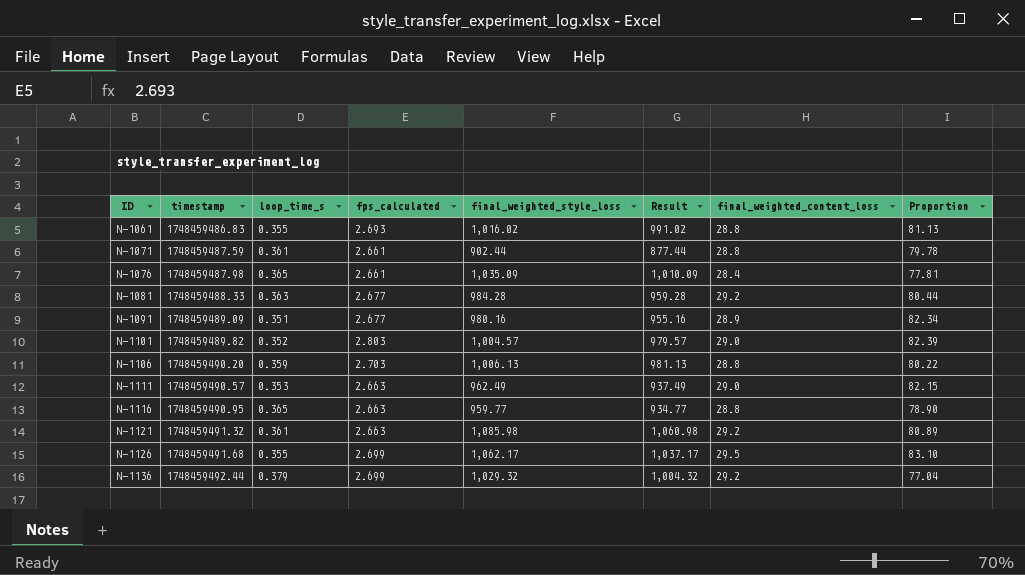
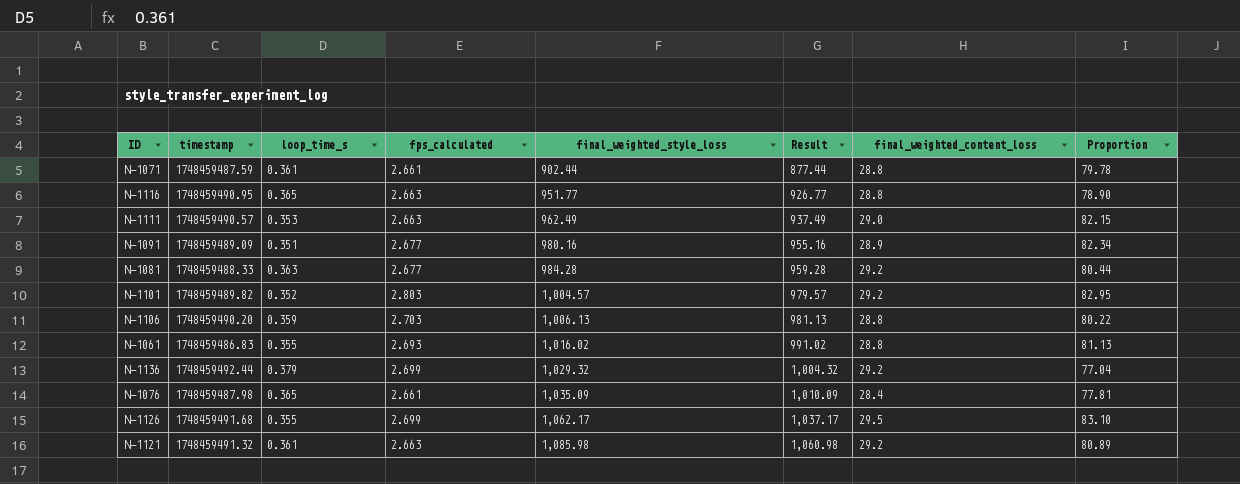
row order: ID ascending -> final_weighted_style_loss ascending
N-1116 | final_weighted_style_loss: 959.77 -> 951.77
N-1116 | Result: 934.77 -> 926.77
N-1101 | final_weighted_content_loss: 29.0 -> 29.2
N-1101 | Proportion: 82.39 -> 82.95

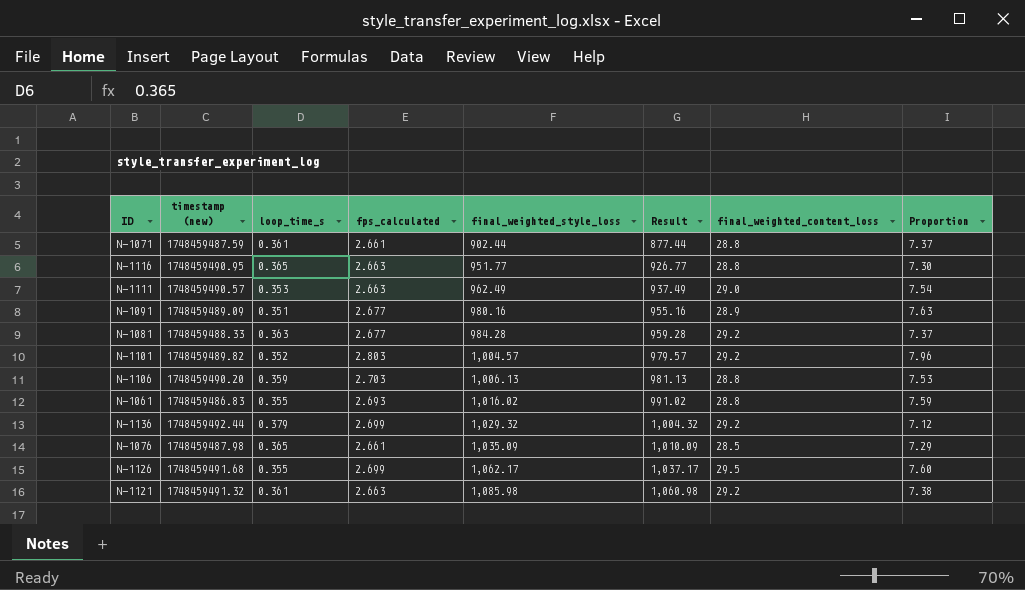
column name: timestamp -> timestamp (new)
column Proportion | formula: [final_weighted_content_loss] / [loop_time_s] -> [fps_calculated] / [loop_time_s]
N-1076 | final_weighted_content_loss: 28.4 -> 28.5

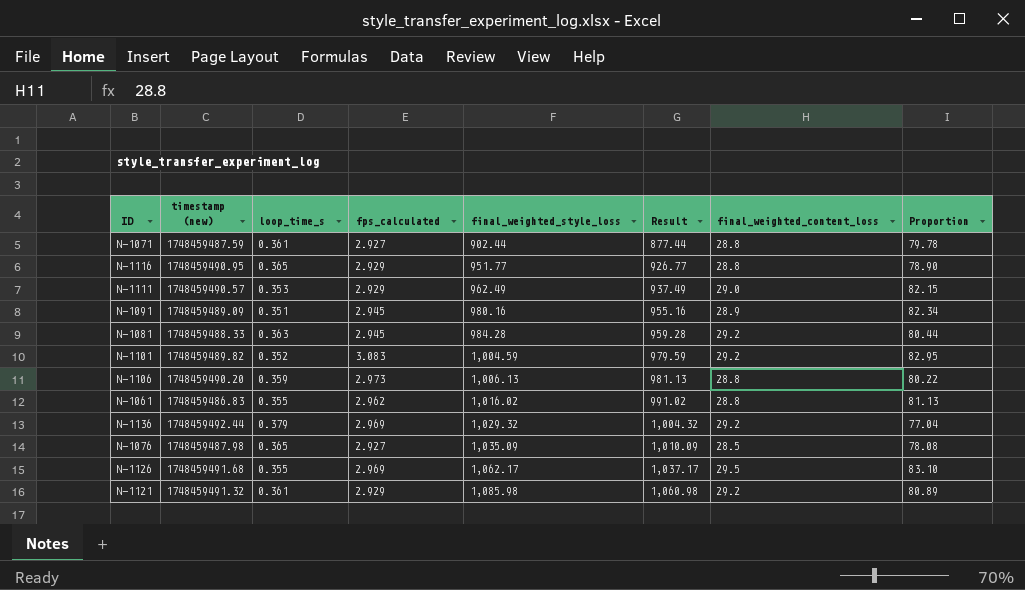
column Proportion | formula: [fps_calculated] / [loop_time_s] -> [final_weighted_content_loss] / [loop_time_s]
N-1071 | fps_calculated: 2.661 -> 2.927
N-1116 | fps_calculated: 2.663 -> 2.929
N-1111 | fps_calculated: 2.663 -> 2.929
N-1091 | fps_calculated: 2.677 -> 2.945
N-1081 | fps_calculated: 2.677 -> 2.945
N-1101 | fps_calculated: 2.803 -> 3.083
N-1101 | final_weighted_style_loss: 1,004.57 -> 1,004.59
N-1101 | Result: 979.57 -> 979.59
N-1106 | fps_calculated: 2.703 -> 2.973
N-1061 | fps_calculated: 2.693 -> 2.962
N-1136 | fps_calculated: 2.699 -> 2.969
N-1076 | fps_calculated: 2.661 -> 2.927
N-1126 | fps_calculated: 2.699 -> 2.969
N-1121 | fps_calculated: 2.663 -> 2.929

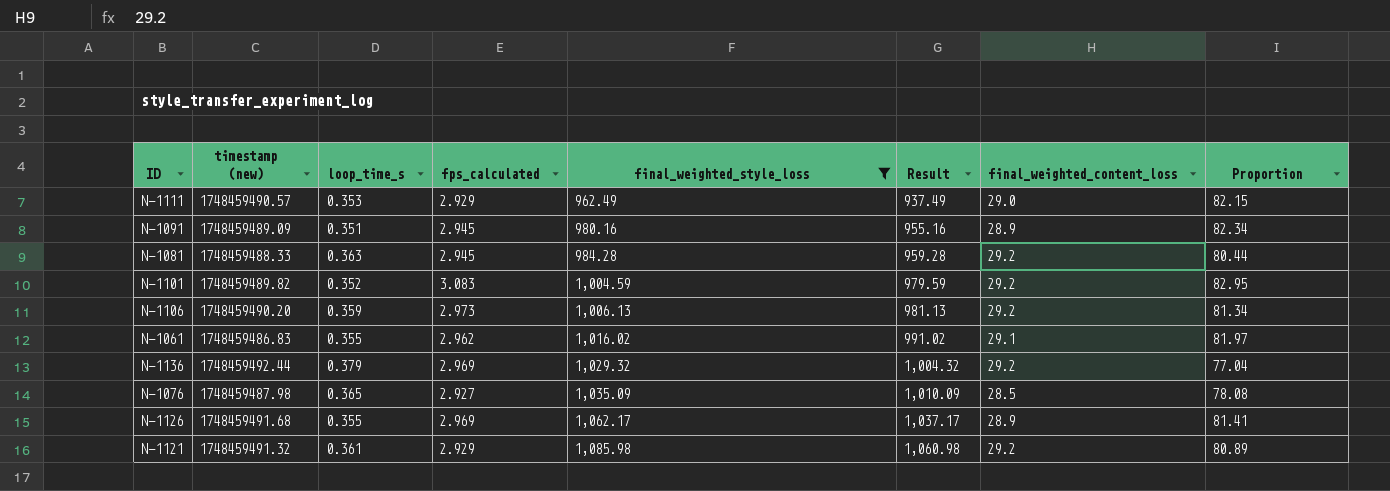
filter: none -> final_weighted_style_loss >= 962.49
N-1106 | final_weighted_content_loss: 28.8 -> 29.2
N-1106 | Proportion: 80.22 -> 81.34
N-1061 | final_weighted_content_loss: 28.8 -> 29.1
N-1061 | Proportion: 81.13 -> 81.97
N-1126 | final_weighted_content_loss: 29.5 -> 28.9
N-1126 | Proportion: 83.10 -> 81.41

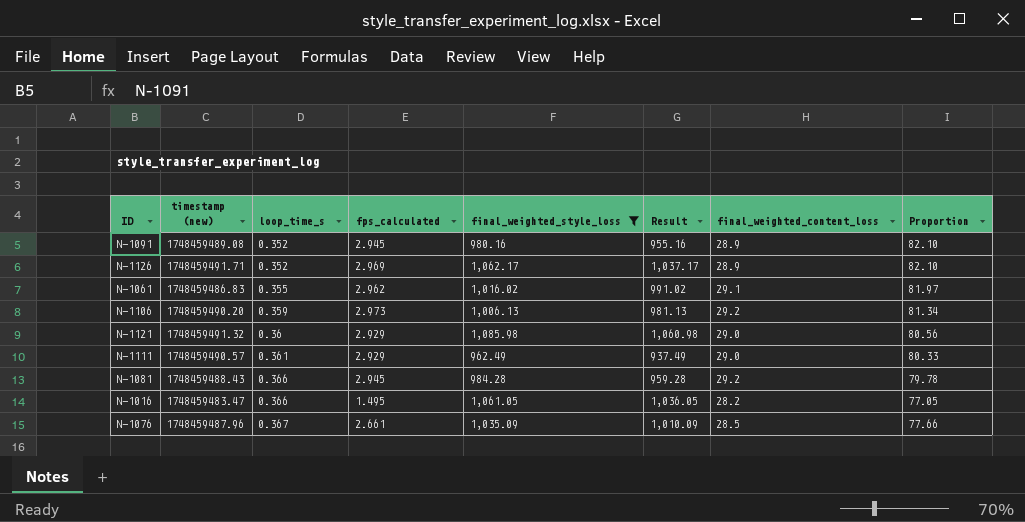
row order: final_weighted_style_loss ascending -> loop_time_s ascending
row N-1101: 1748459489.82 | 0.352 | 3.083 | 1,004.59 | 979.59 | 29.2 | 82.95 -> none
row N-1136: 1748459492.44 | 0.379 | 2.969 | 1,029.32 | 1,004.32 | 29.2 | 77.04 -> none
N-1091 | timestamp (new): 1748459489.09 -> 1748459489.08
N-1091 | loop_time_s: 0.351 -> 0.352
N-1091 | Proportion: 82.34 -> 82.10
N-1126 | timestamp (new): 1748459491.68 -> 1748459491.71
N-1126 | loop_time_s: 0.355 -> 0.352
N-1126 | Proportion: 81.41 -> 82.10
N-1121 | loop_time_s: 0.361 -> 0.36
N-1121 | final_weighted_content_loss: 29.2 -> 29.0
N-1121 | Proportion: 80.89 -> 80.56
N-1111 | loop_time_s: 0.353 -> 0.361
N-1111 | Proportion: 82.15 -> 80.33
N-1081 | timestamp (new): 1748459488.33 -> 1748459488.43
N-1081 | loop_time_s: 0.363 -> 0.366
N-1081 | Proportion: 80.44 -> 79.78
row N-1016: none -> 1748459483.47 | 0.366 | 1.495 | 1,061.05 | 1,036.05 | 28.2 | 77.05
N-1076 | timestamp (new): 1748459487.98 -> 1748459487.96
N-1076 | loop_time_s: 0.365 -> 0.367
N-1076 | fps_calculated: 2.927 -> 2.661
N-1076 | Proportion: 78.08 -> 77.66

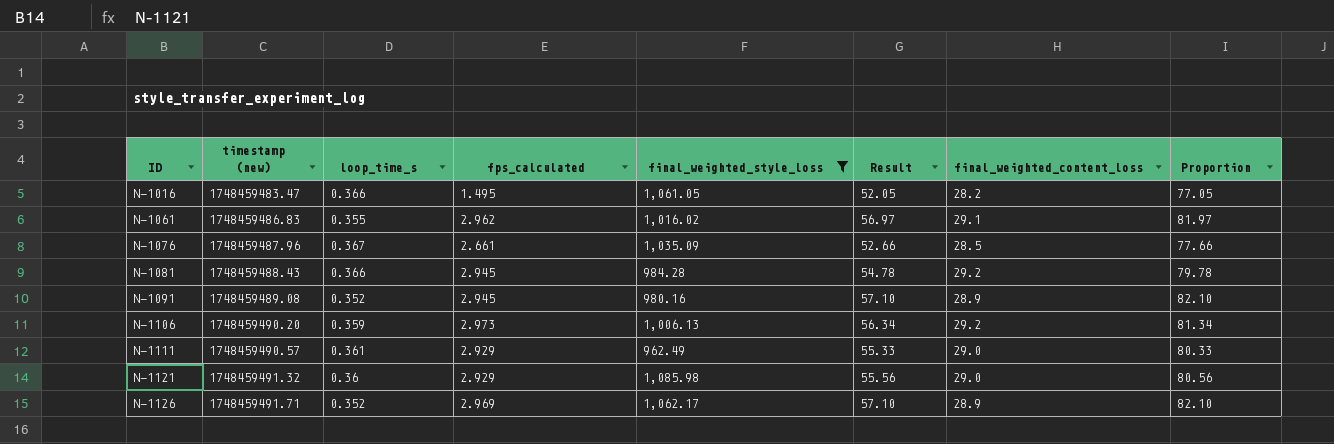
row order: loop_time_s ascending -> ID ascending
column Result | formula: [final_weighted_style_loss] - 25 -> [Proportion] - 25

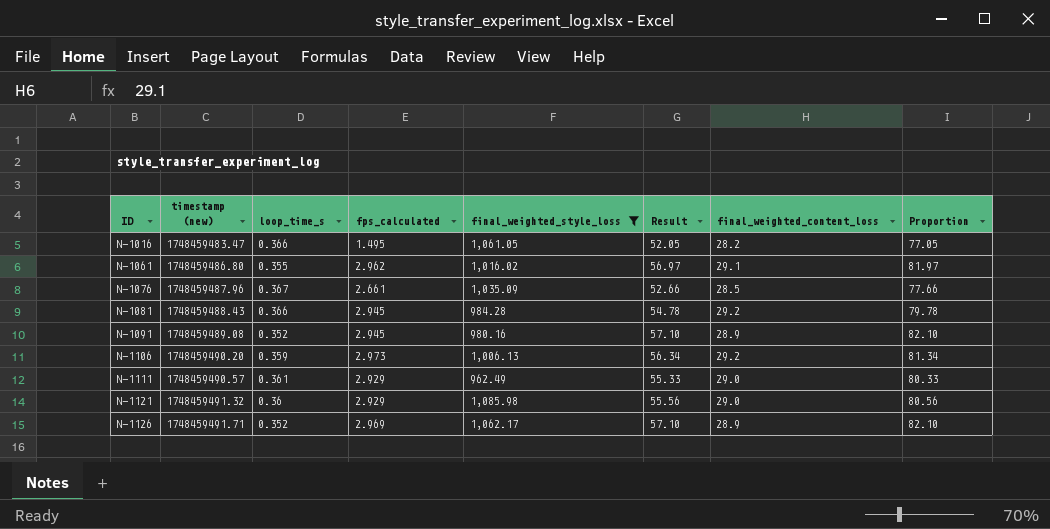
N-1061 | timestamp (new): 1748459486.83 -> 1748459486.80

